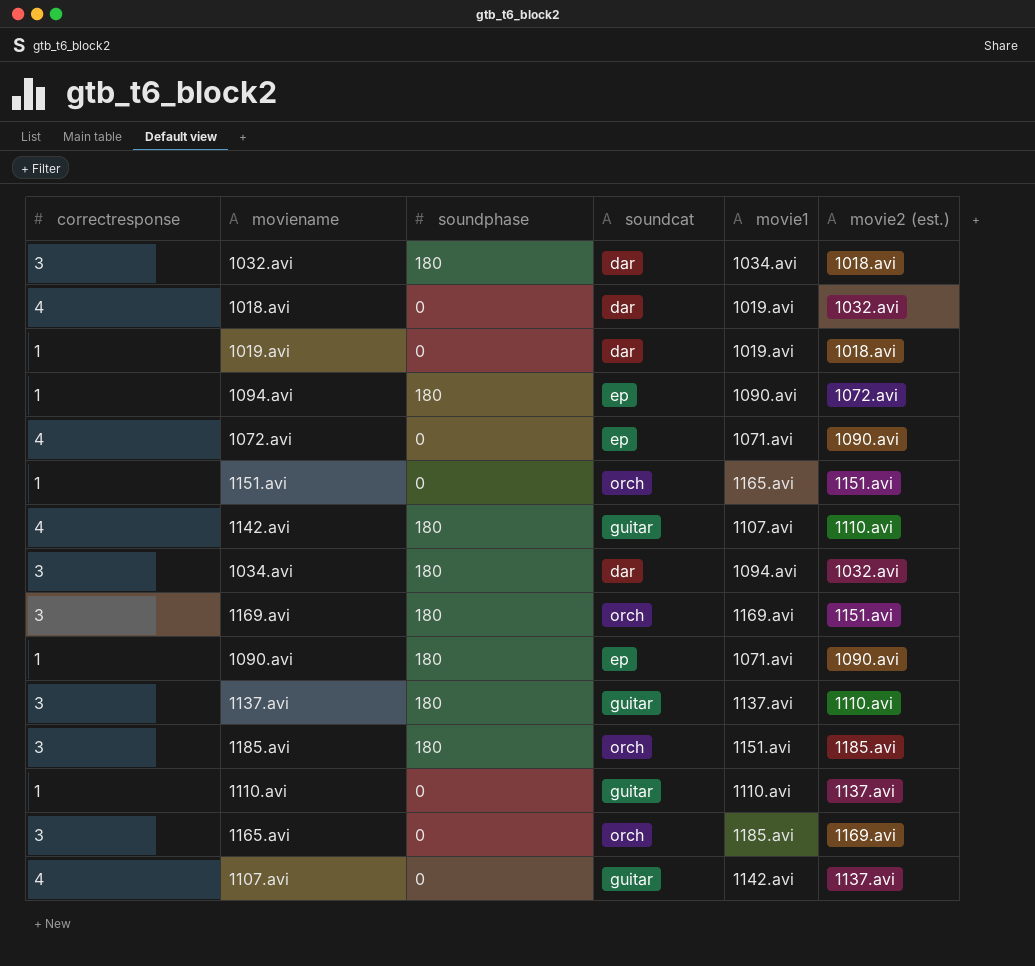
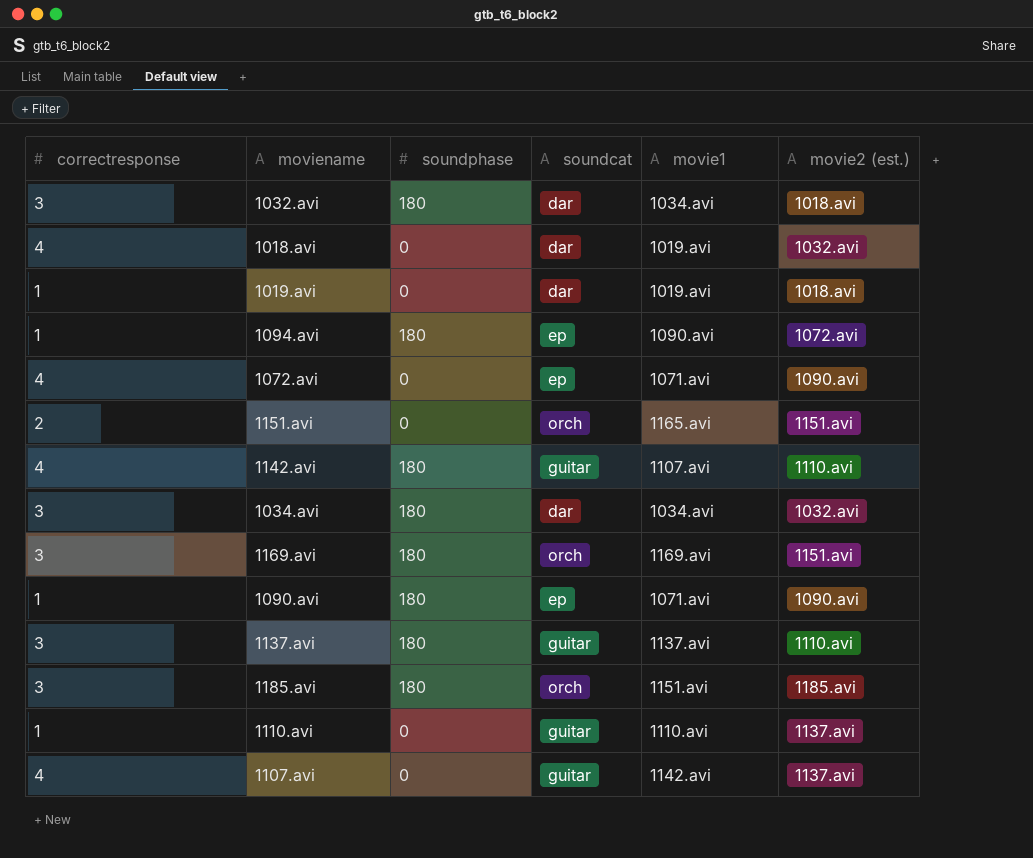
row 1165.avi: 3 | 0 | orch | 1185.avi | 1169.avi -> none
1151.avi | correctresponse: 1 -> 2
1034.avi | movie1: 1094.avi -> 1034.avi

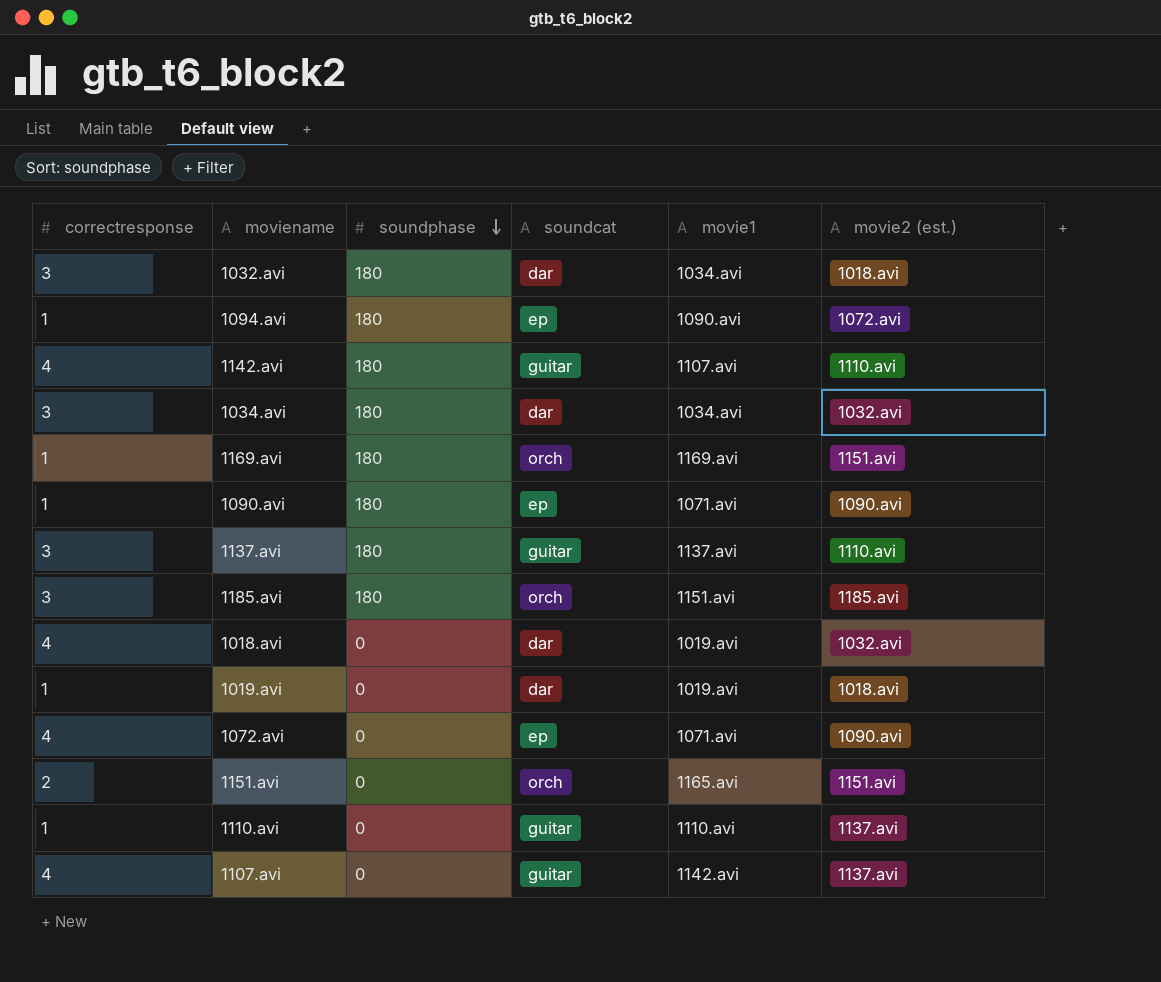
row order: none -> soundphase descending
1169.avi | correctresponse: 3 -> 1

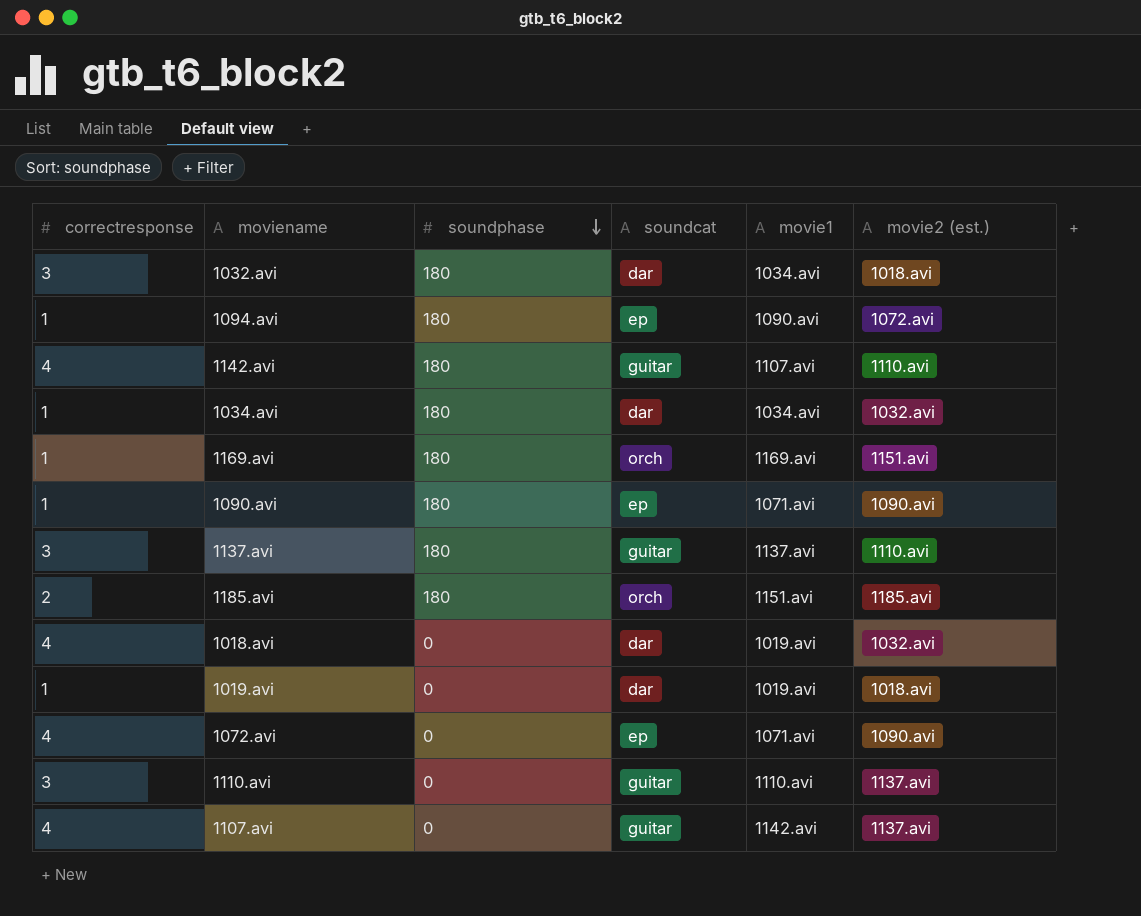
row 1151.avi: 2 | 0 | orch | 1165.avi | 1151.avi -> none
1034.avi | correctresponse: 3 -> 1
1185.avi | correctresponse: 3 -> 2
1110.avi | correctresponse: 1 -> 3

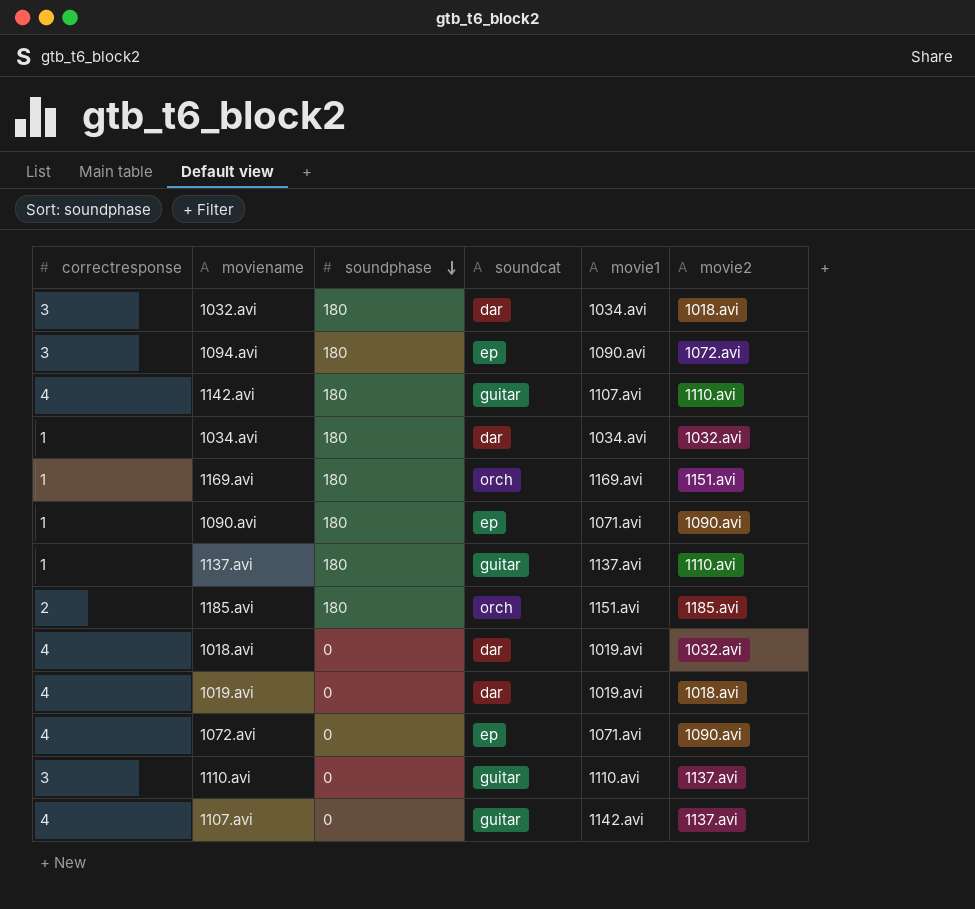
column name: movie2 (est.) -> movie2
1094.avi | correctresponse: 1 -> 3
1137.avi | correctresponse: 3 -> 1
1019.avi | correctresponse: 1 -> 4

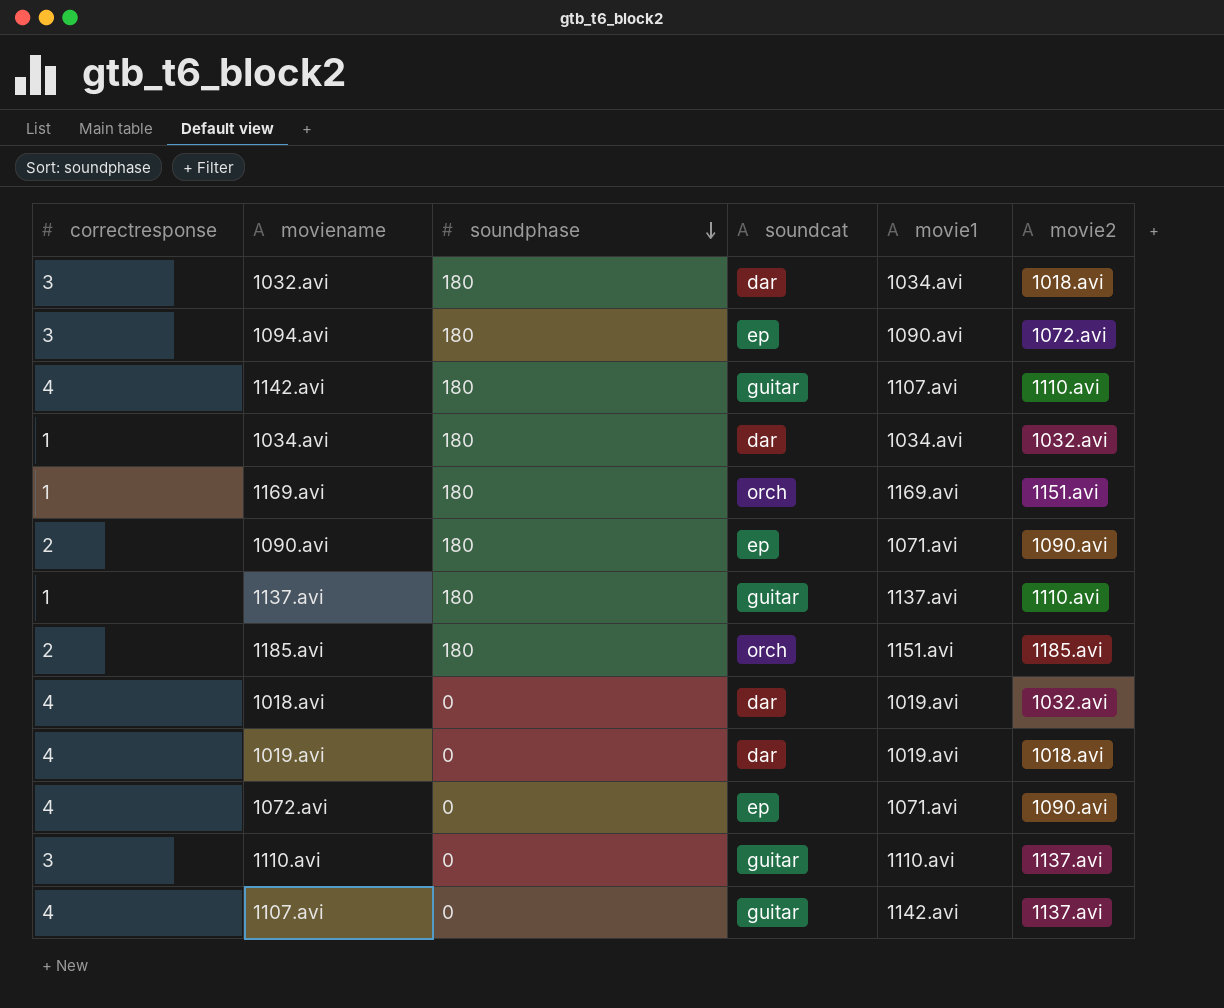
1090.avi | correctresponse: 1 -> 2

